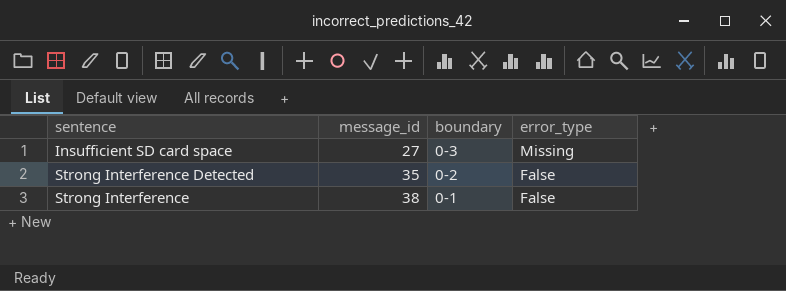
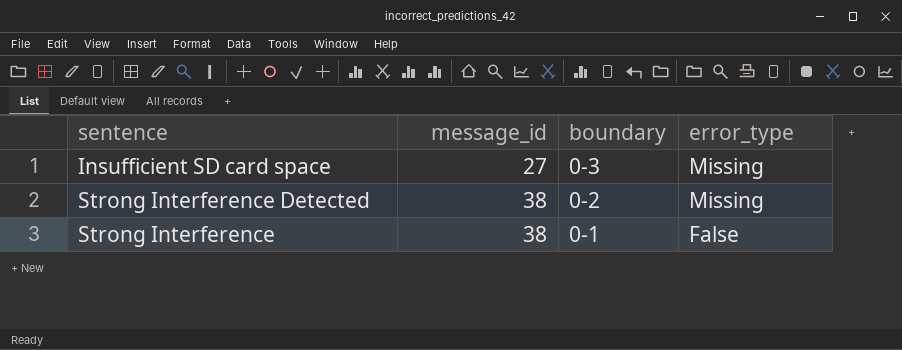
Strong Interference Detected | message_id: 35 -> 38
Strong Interference Detected | error_type: False -> Missing

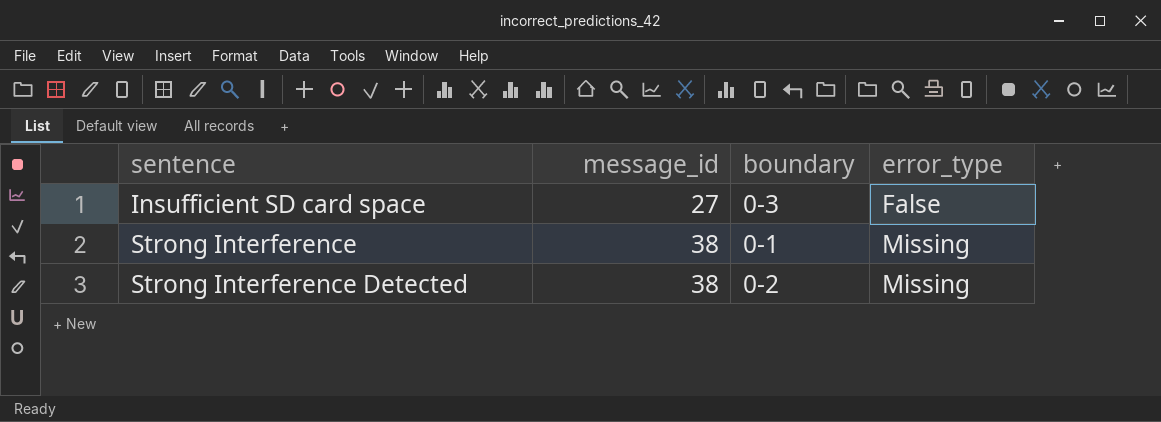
row order: message_id ascending -> sentence ascending
Insufficient SD card space | error_type: Missing -> False
Strong Interference | error_type: False -> Missing

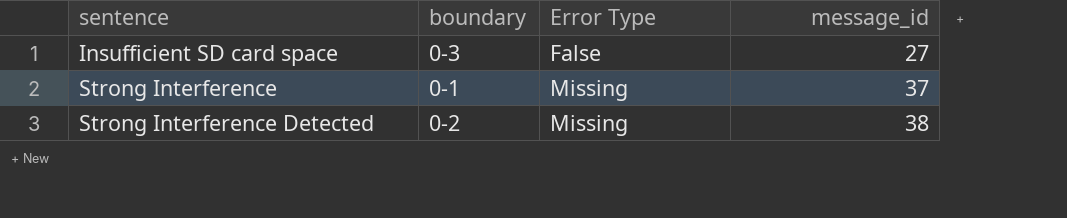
column name: error_type -> Error Type
column message_id | position: 2 -> 4
Strong Interference | message_id: 38 -> 37

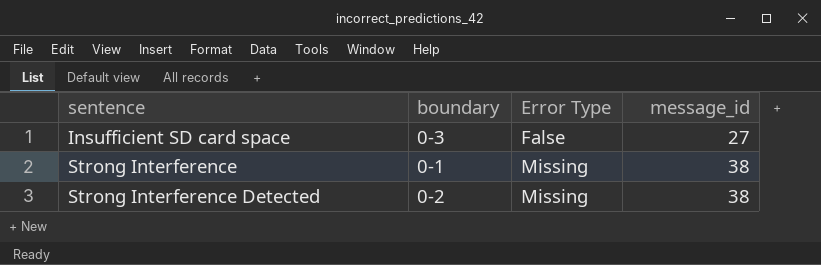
Strong Interference | message_id: 37 -> 38

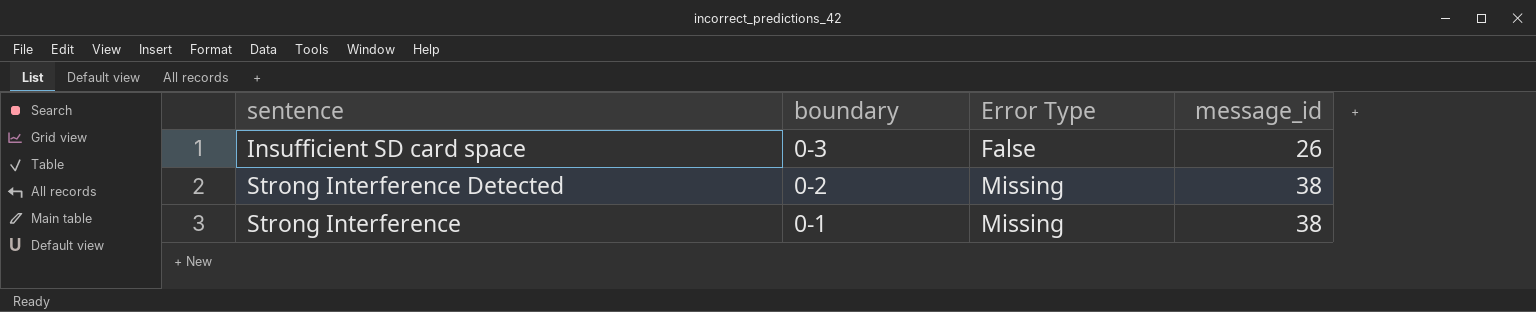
row order: sentence ascending -> boundary descending
Insufficient SD card space | message_id: 27 -> 26

